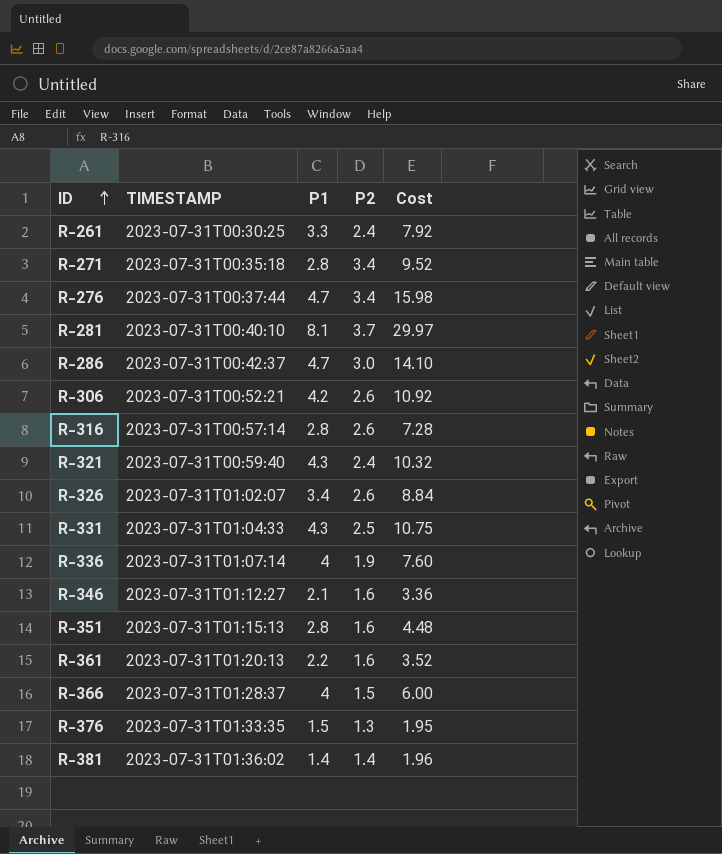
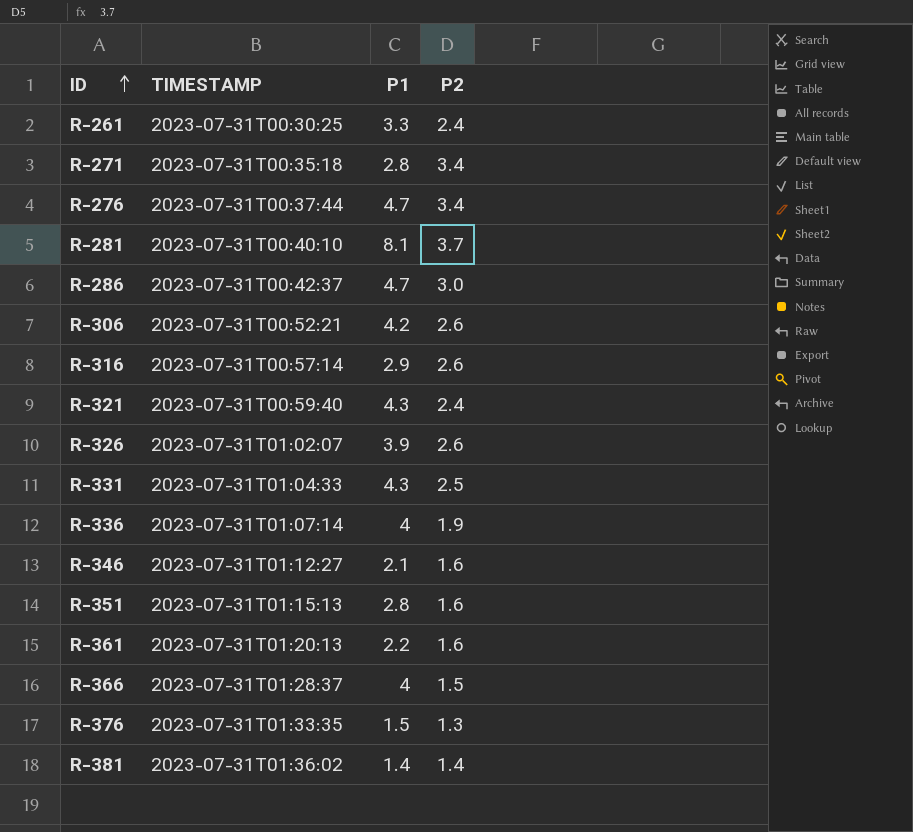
column Cost | formula: [P1] * [P2] -> none
R-316 | P1: 2.8 -> 2.9
R-326 | P1: 3.4 -> 3.9

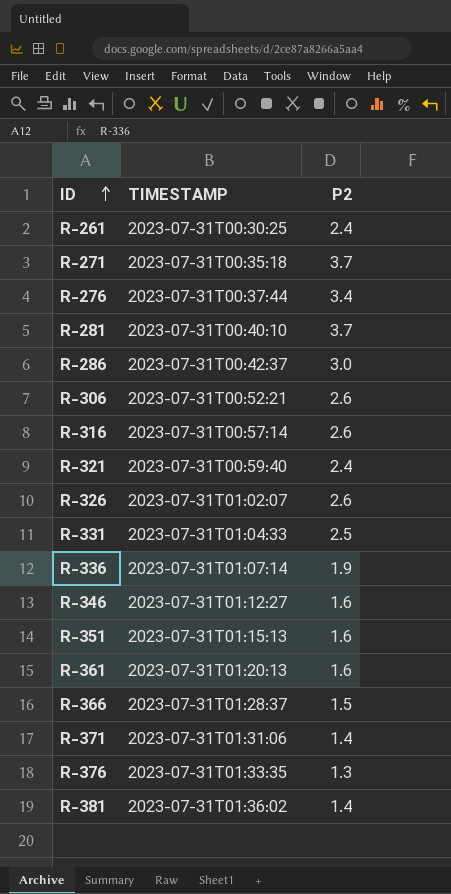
column P1 | position: 3 -> none
R-271 | P2: 3.4 -> 3.7
row R-371: none -> 2023-07-31T01:31:06 | 1.4

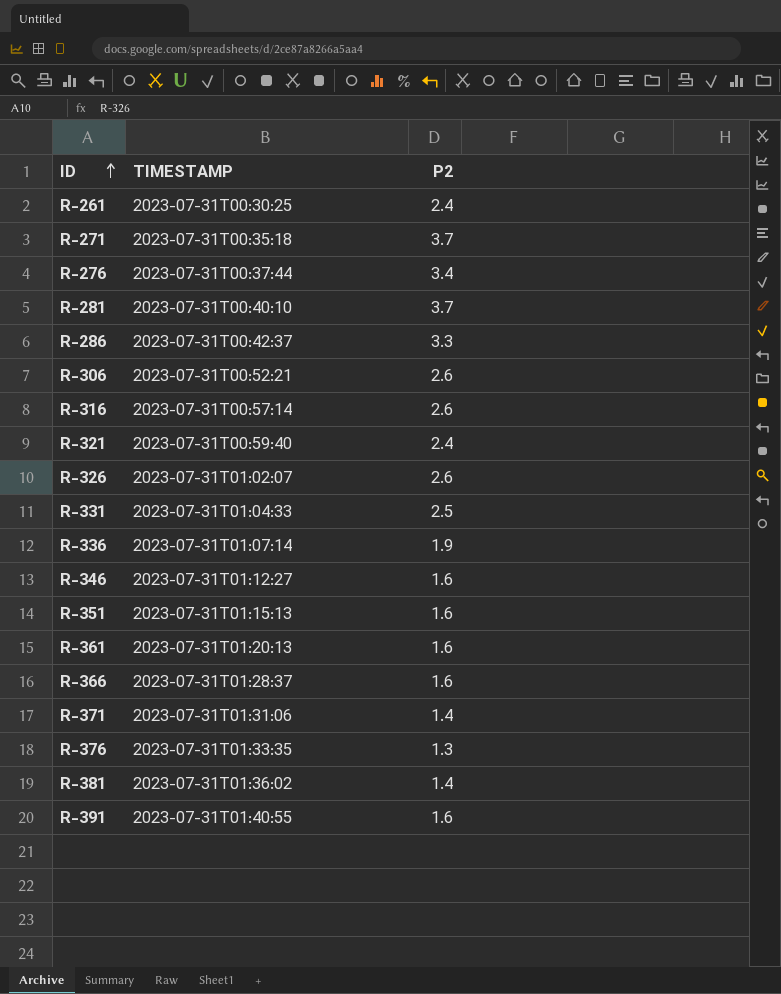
R-286 | P2: 3.0 -> 3.3
R-366 | P2: 1.5 -> 1.6
row R-391: none -> 2023-07-31T01:40:55 | 1.6

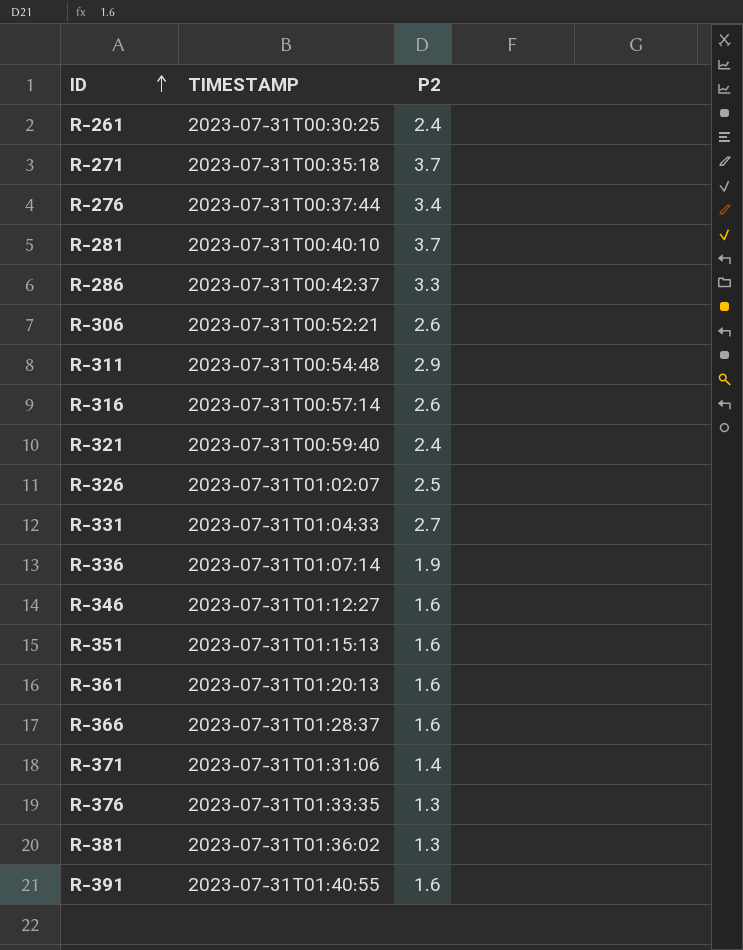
row R-311: none -> 2023-07-31T00:54:48 | 2.9
R-326 | P2: 2.6 -> 2.5
R-331 | P2: 2.5 -> 2.7
R-381 | P2: 1.4 -> 1.3

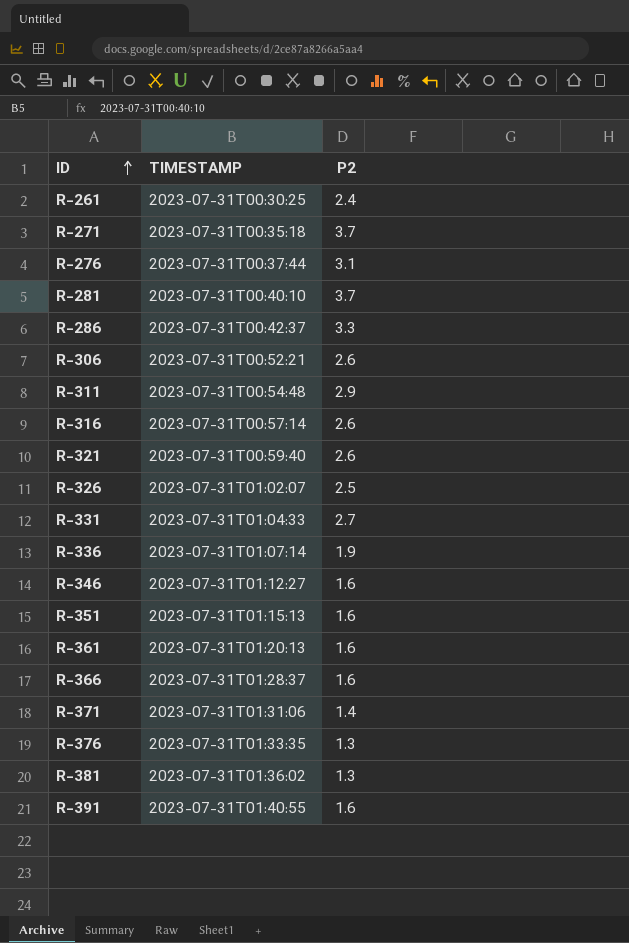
R-276 | P2: 3.4 -> 3.1
R-321 | P2: 2.4 -> 2.6

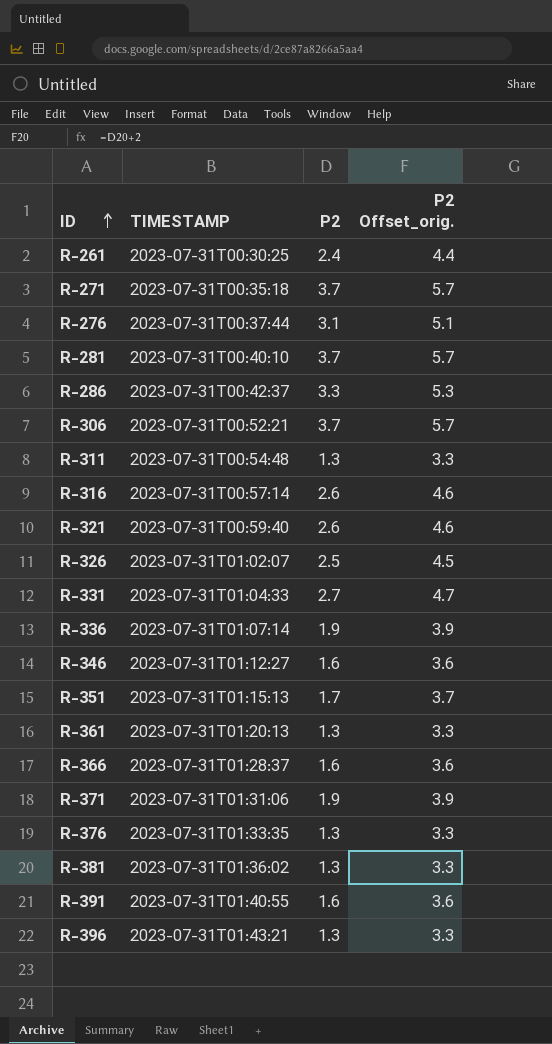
column P2 Offset_orig. | formula: none -> [P2] + 2
R-306 | P2: 2.6 -> 3.7
R-311 | P2: 2.9 -> 1.3
R-351 | P2: 1.6 -> 1.7
R-361 | P2: 1.6 -> 1.3
R-371 | P2: 1.4 -> 1.9
row R-396: none -> 2023-07-31T01:43:21 | 1.3 | 3.3

